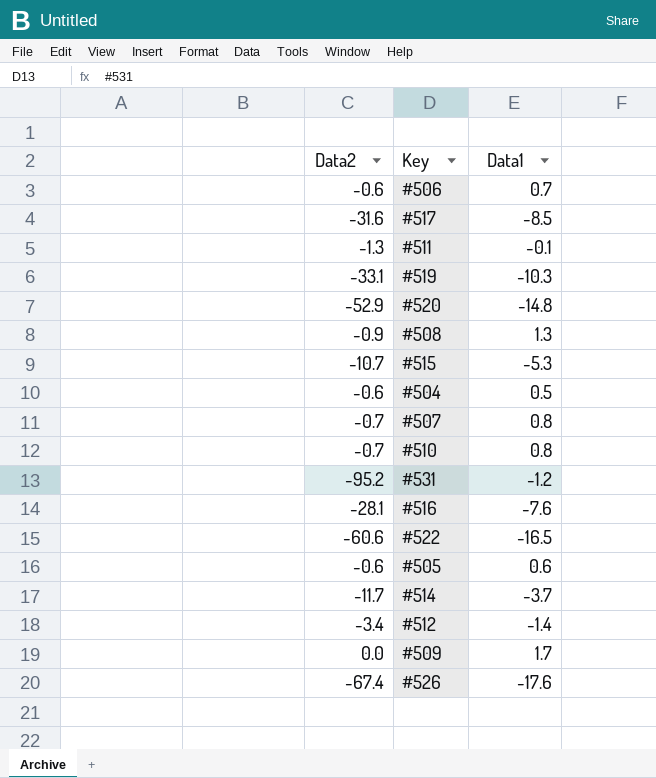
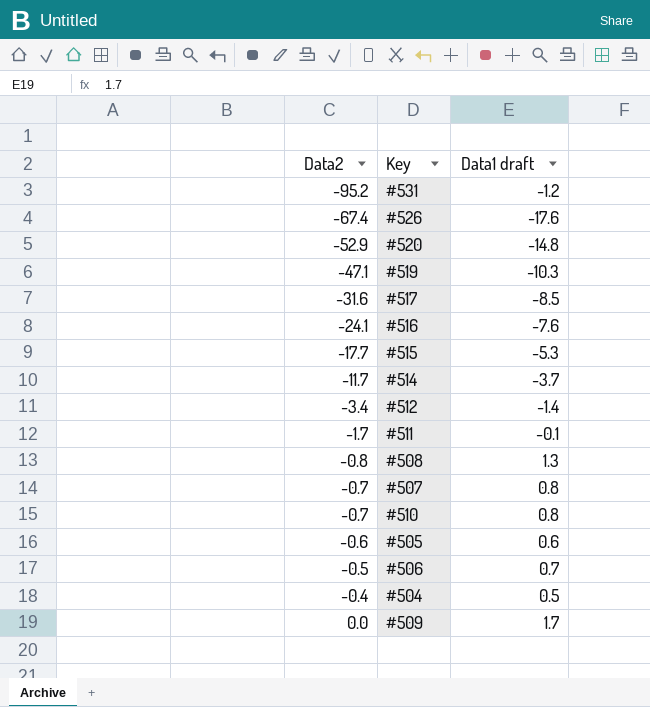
row order: none -> Data2 ascending
column name: Data1 -> Data1 draft
row #522: -60.6 | -16.5 -> none
#519 | Data2: -33.1 -> -47.1
#516 | Data2: -28.1 -> -24.1
#515 | Data2: -10.7 -> -17.7
#511 | Data2: -1.3 -> -1.7
#508 | Data2: -0.9 -> -0.8
#506 | Data2: -0.6 -> -0.5
#504 | Data2: -0.6 -> -0.4

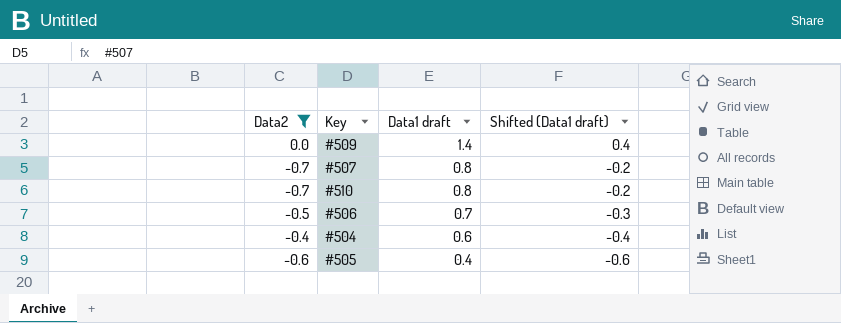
filter: none -> Data2 >= -0.7
row order: Data2 ascending -> Data1 draft descending
column Shifted (Data1 draft) | formula: none -> [Data1 draft] - 1
#509 | Data1 draft: 1.7 -> 1.4
#504 | Data1 draft: 0.5 -> 0.6
#505 | Data1 draft: 0.6 -> 0.4

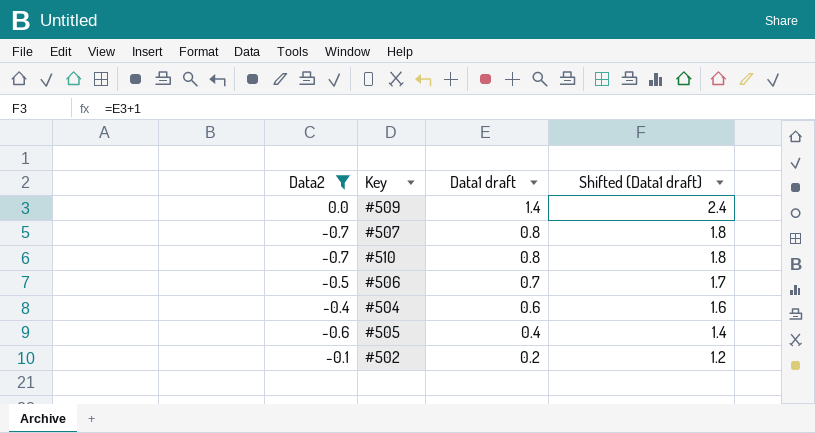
column Shifted (Data1 draft) | formula: [Data1 draft] - 1 -> [Data1 draft] + 1
row #502: none -> -0.1 | 0.2 | 1.2

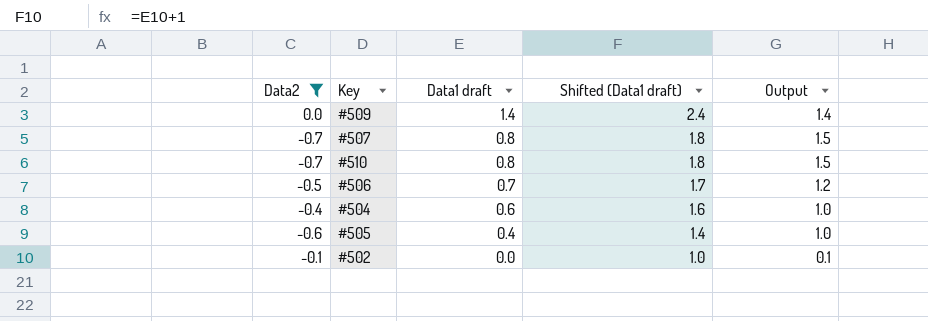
column Output | formula: none -> [Data1 draft] - [Data2]
#502 | Data1 draft: 0.2 -> 0.0
#502 | Shifted (Data1 draft): 1.2 -> 1.0

